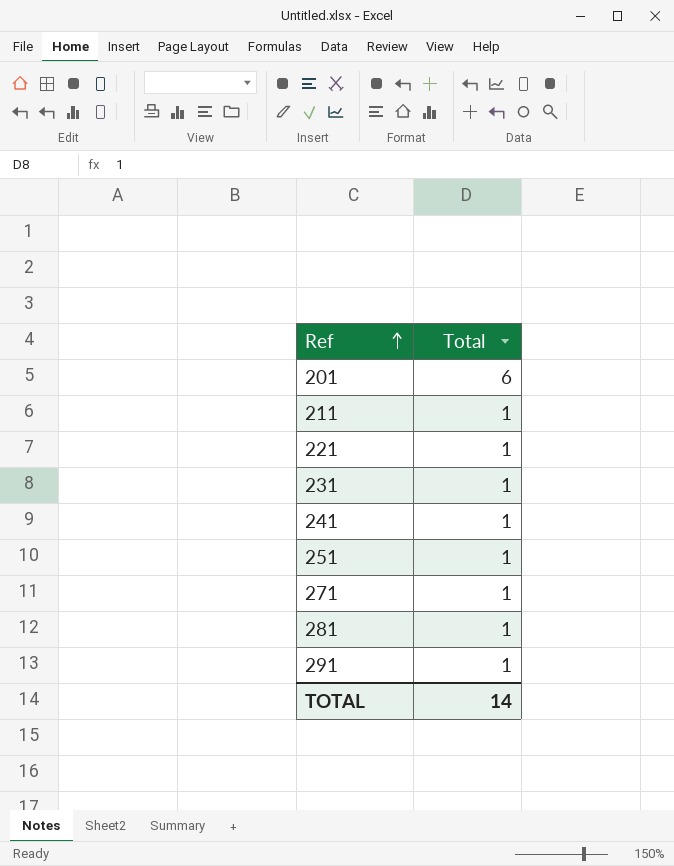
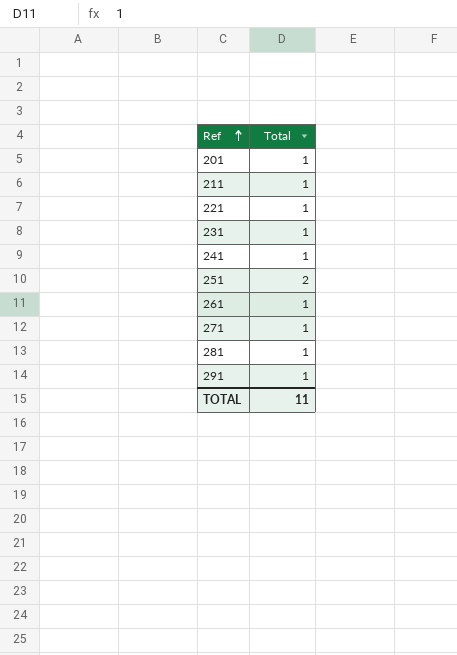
201 | Total: 6 -> 1
251 | Total: 1 -> 2
row 261: none -> 1
TOTAL | Total: 14 -> 11

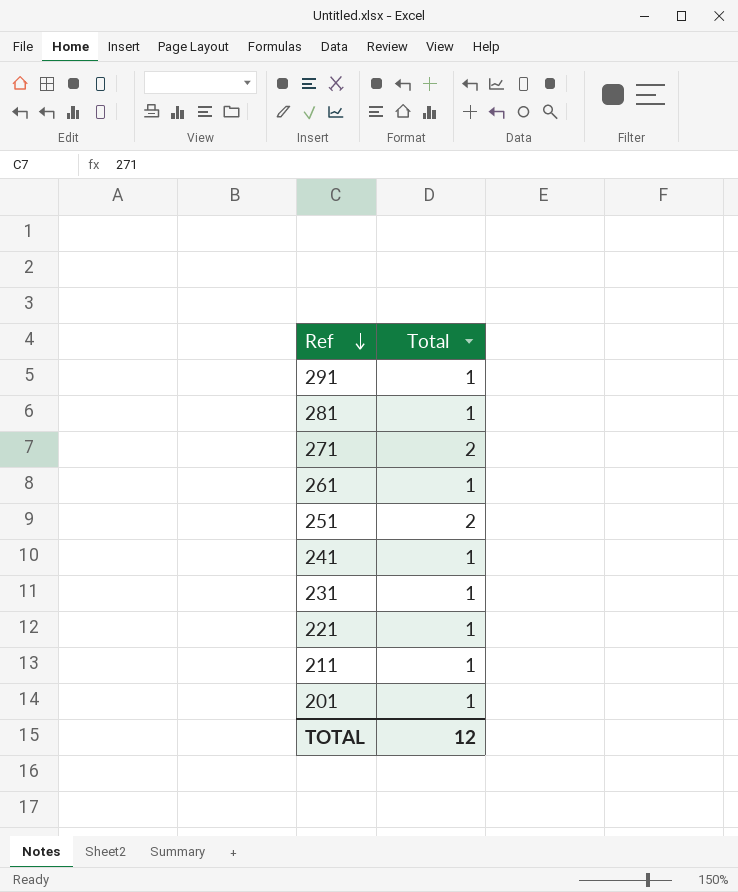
row order: Ref ascending -> Ref descending
271 | Total: 1 -> 2
TOTAL | Total: 11 -> 12

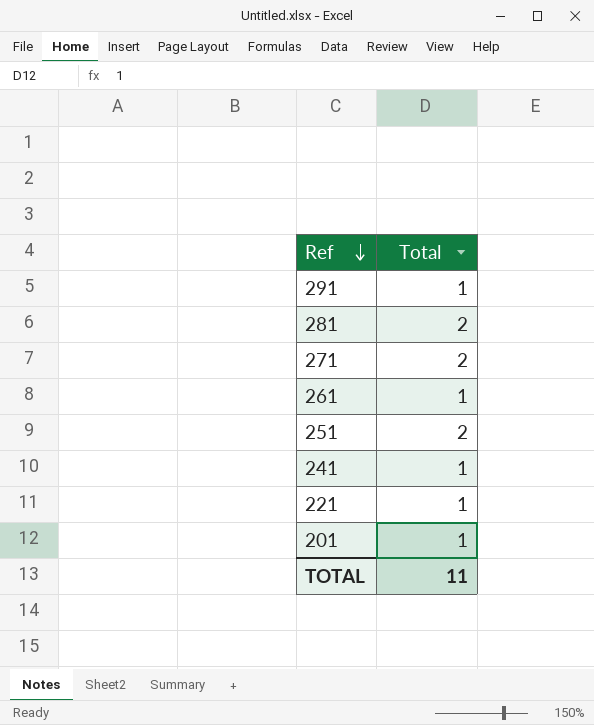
row 231: 1 -> none
row 211: 1 -> none
281 | Total: 1 -> 2
TOTAL | Total: 12 -> 11

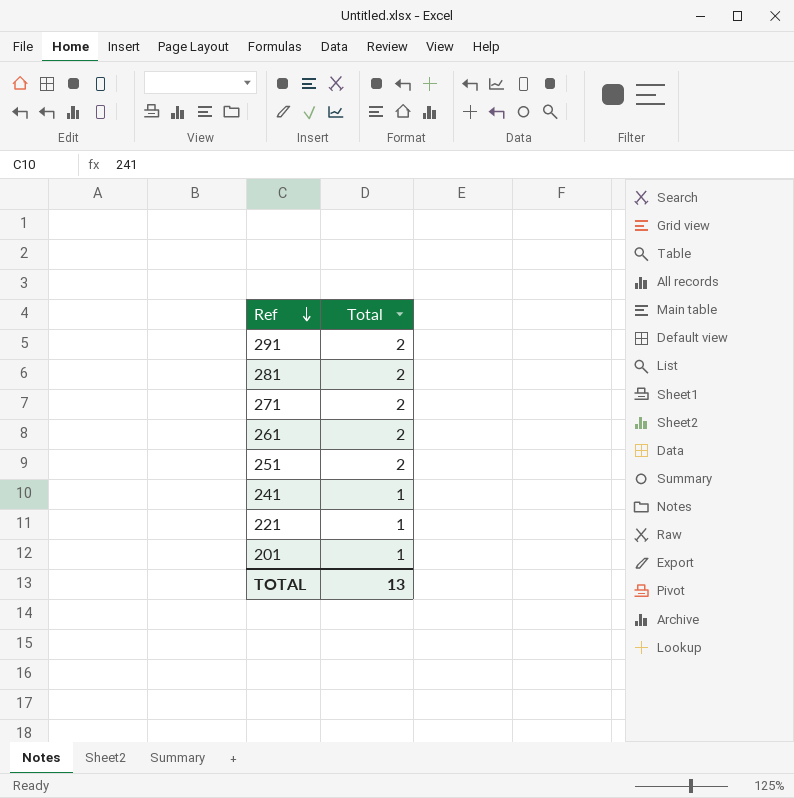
291 | Total: 1 -> 2
261 | Total: 1 -> 2
TOTAL | Total: 11 -> 13

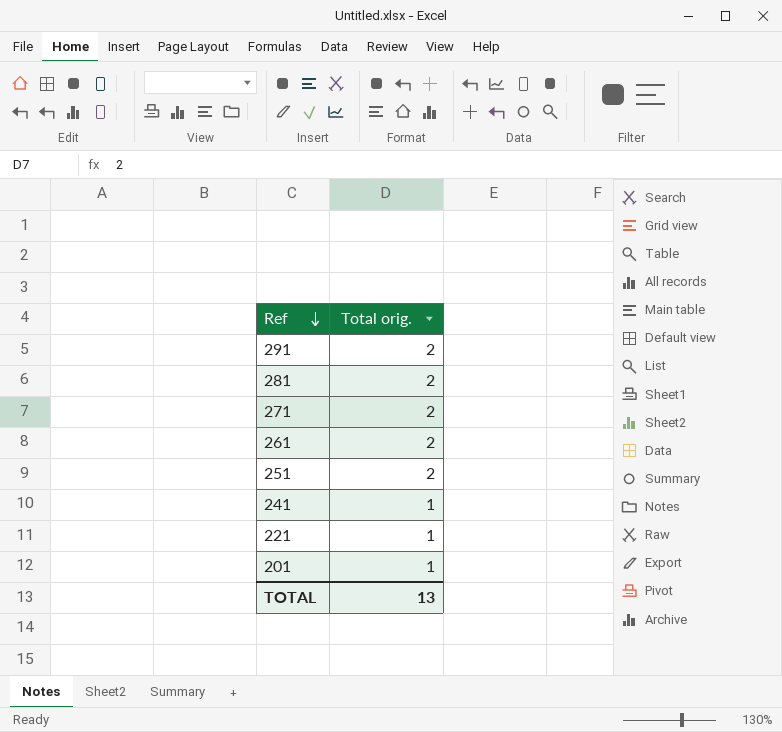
column name: Total -> Total orig.

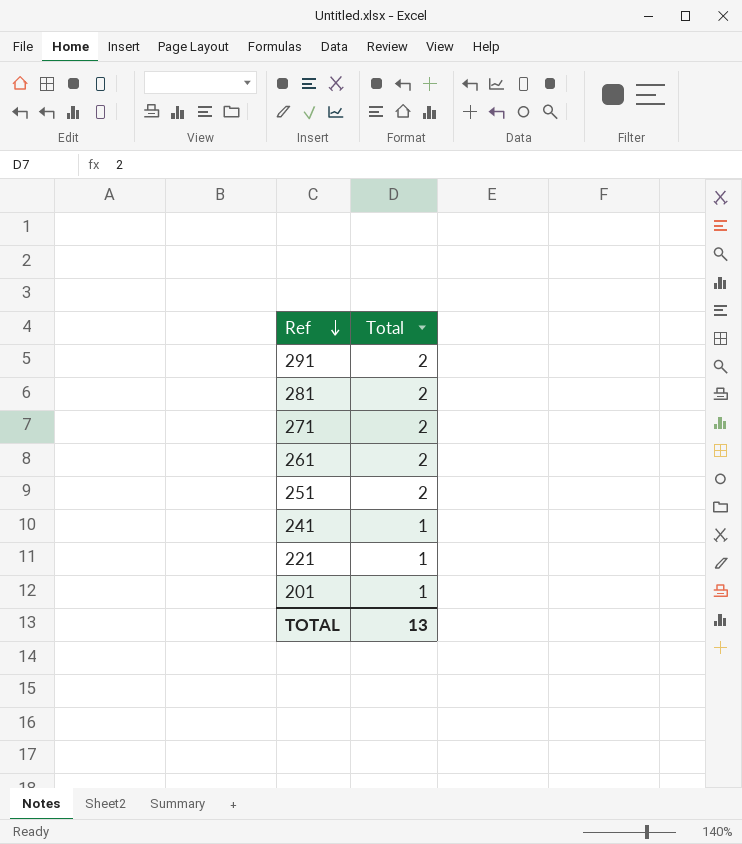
column name: Total orig. -> Total

